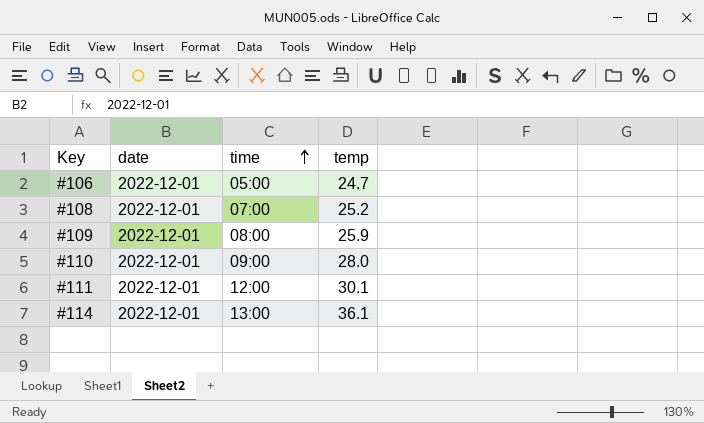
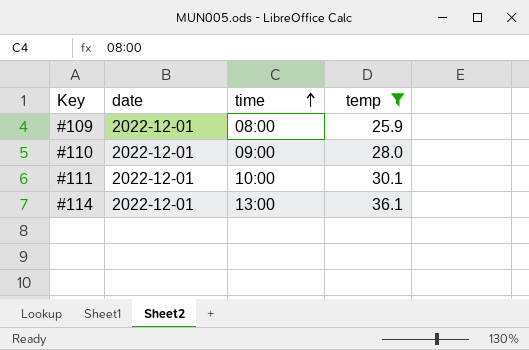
filter: none -> temp >= 25.9
#111 | time: 12:00 -> 10:00

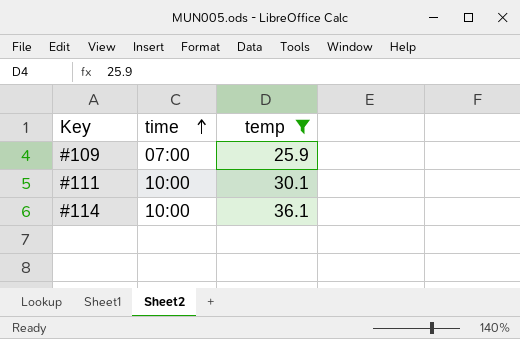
column date | position: 2 -> none
row #110: 2022-12-01 | 09:00 | 28.0 -> none
#109 | time: 08:00 -> 07:00
#114 | time: 13:00 -> 10:00

